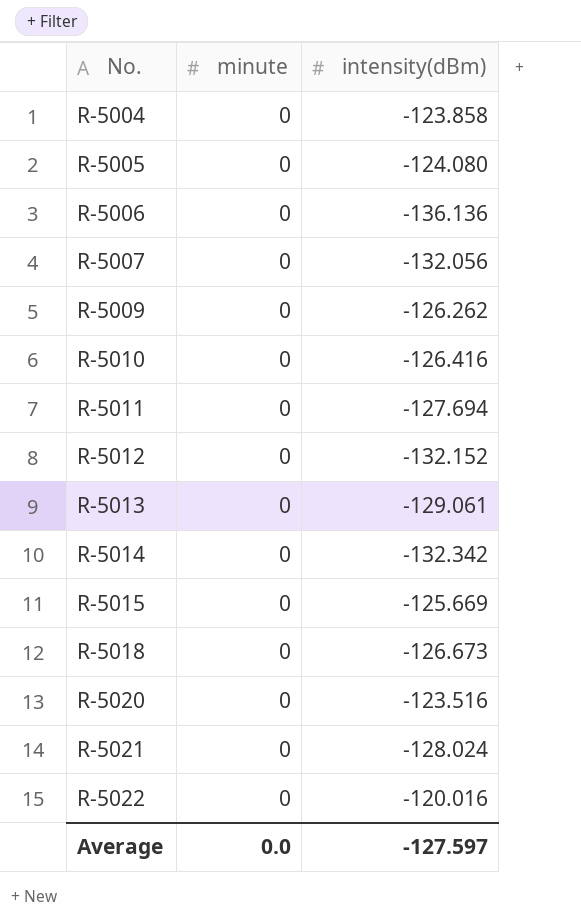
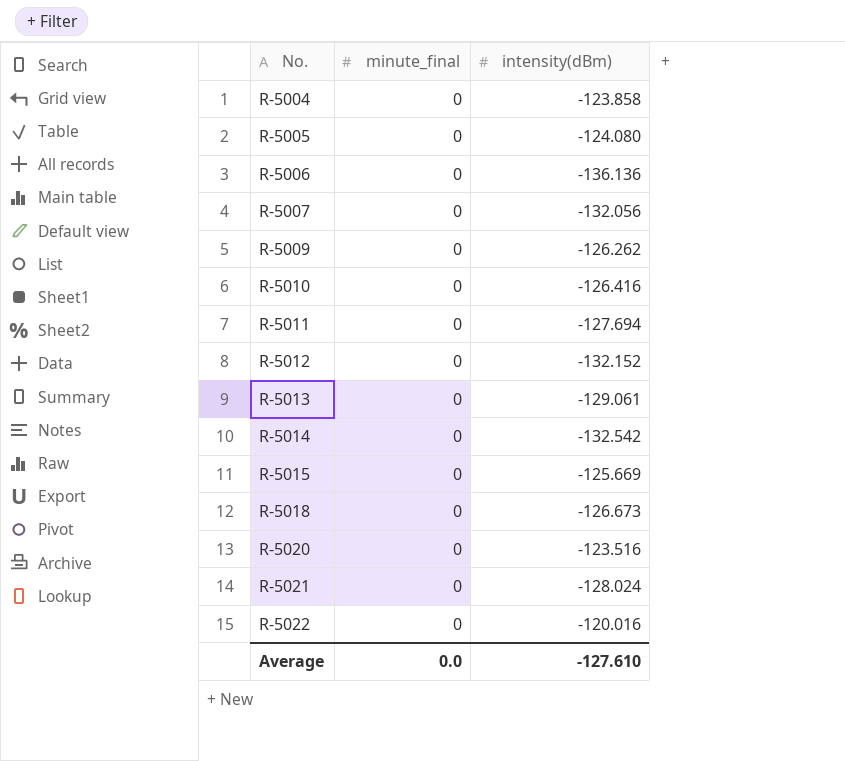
column name: minute -> minute_final
R-5014 | intensity(dBm): -132.342 -> -132.542
Average | intensity(dBm): -127.597 -> -127.610

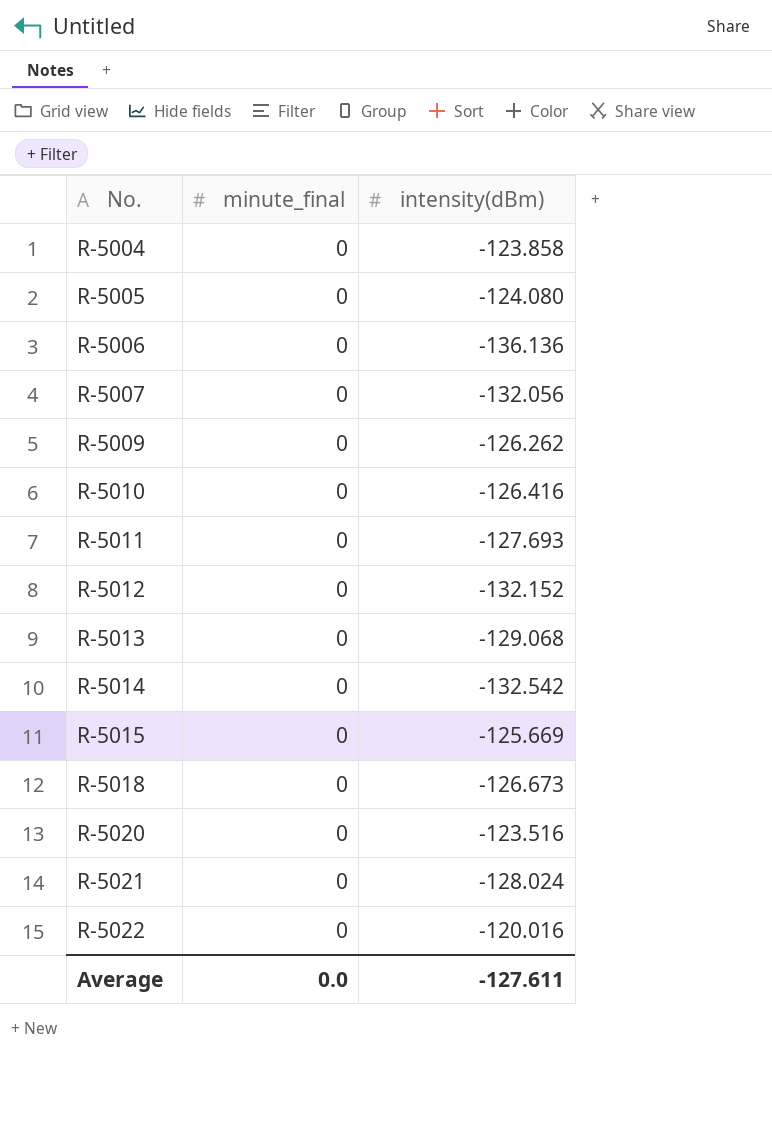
R-5011 | intensity(dBm): -127.694 -> -127.693
R-5013 | intensity(dBm): -129.061 -> -129.068
Average | intensity(dBm): -127.610 -> -127.611

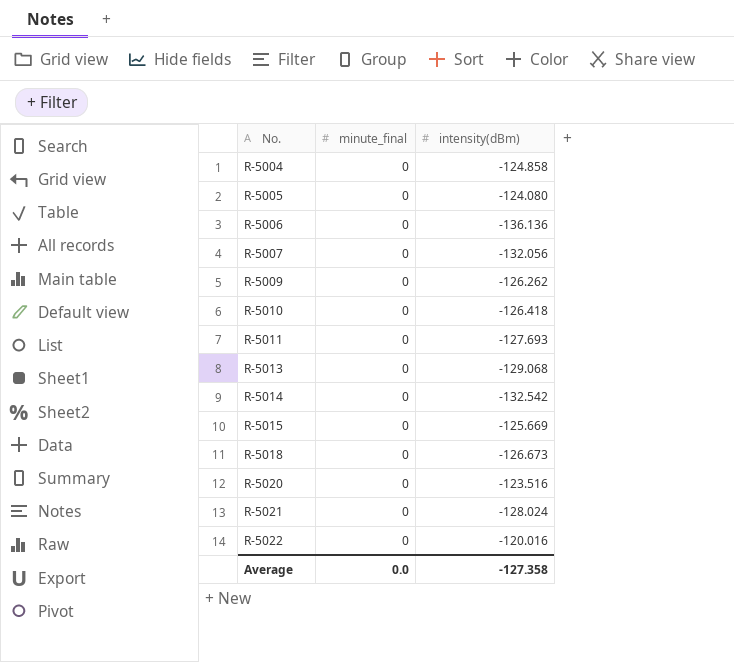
row R-5012: 0 | -132.152 -> none
R-5004 | intensity(dBm): -123.858 -> -124.858
R-5010 | intensity(dBm): -126.416 -> -126.418
Average | intensity(dBm): -127.611 -> -127.358

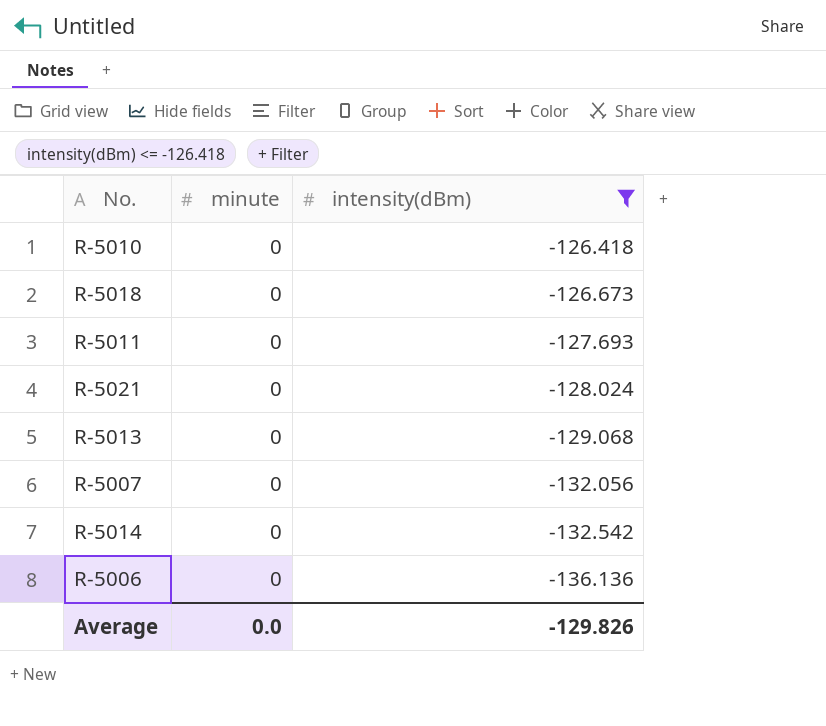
filter: none -> intensity(dBm) <= -126.418
row order: No. ascending -> intensity(dBm) descending
column name: minute_final -> minute
Average | intensity(dBm): -127.358 -> -129.826

